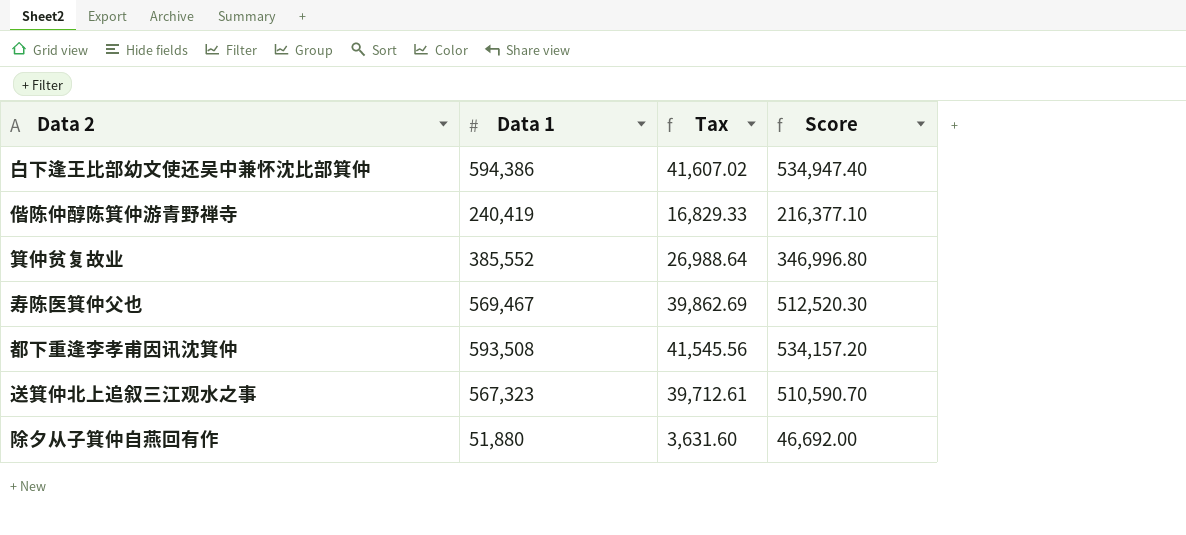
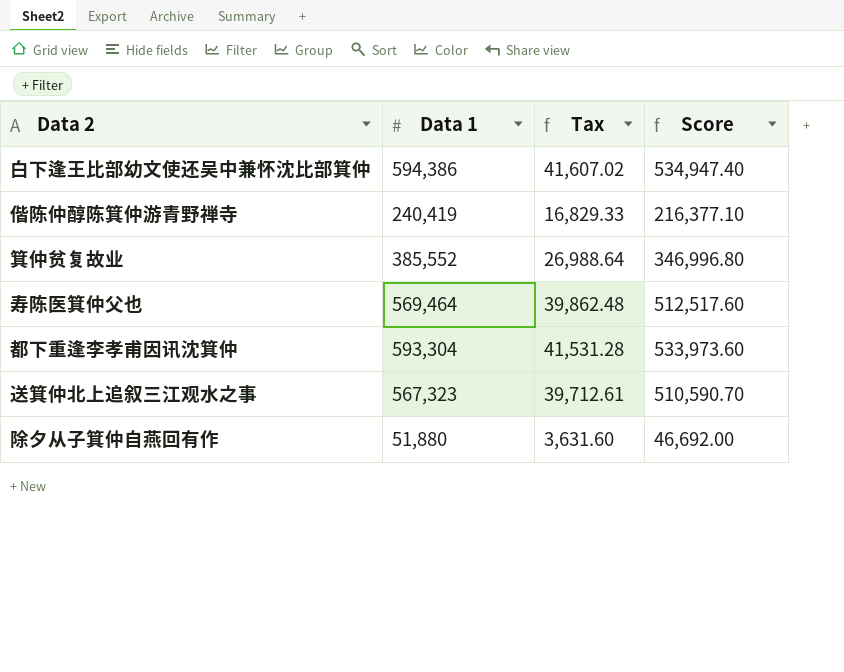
寿陈医箕仲父也 | Data 1: 569,467 -> 569,464
寿陈医箕仲父也 | Tax: 39,862.69 -> 39,862.48
寿陈医箕仲父也 | Score: 512,520.30 -> 512,517.60
都下重逢李孝甫因讯沈箕仲 | Data 1: 593,508 -> 593,304
都下重逢李孝甫因讯沈箕仲 | Tax: 41,545.56 -> 41,531.28
都下重逢李孝甫因讯沈箕仲 | Score: 534,157.20 -> 533,973.60

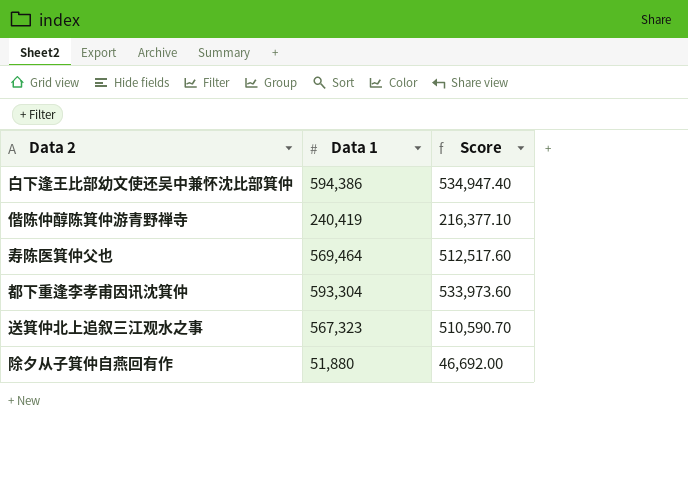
column Tax | formula: [Data 1] * 0.07 -> none
row 箕仲贫复故业: 385,552 | 26,988.64 | 346,996.80 -> none

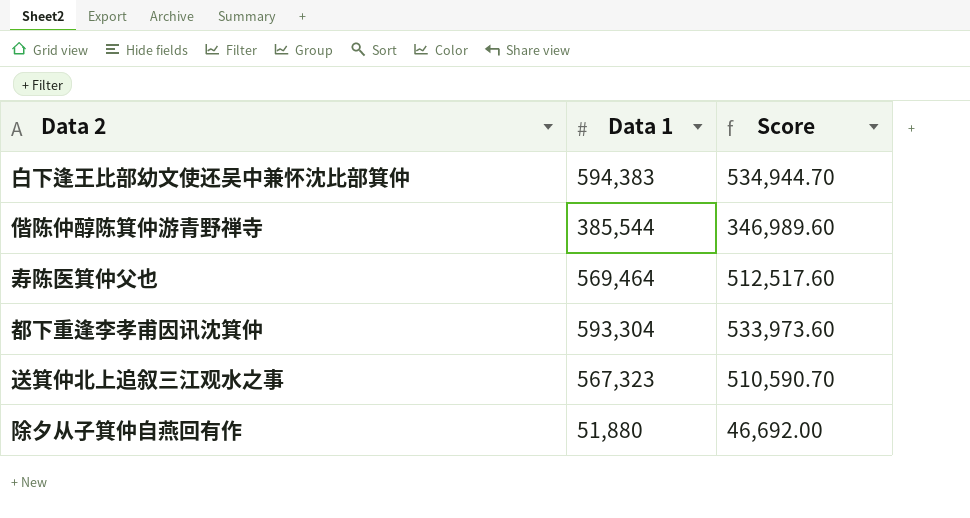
白下逢王比部幼文使还吴中兼怀沈比部箕仲 | Data 1: 594,386 -> 594,383
白下逢王比部幼文使还吴中兼怀沈比部箕仲 | Score: 534,947.40 -> 534,944.70
偕陈仲醇陈箕仲游青野禅寺 | Data 1: 240,419 -> 385,544
偕陈仲醇陈箕仲游青野禅寺 | Score: 216,377.10 -> 346,989.60

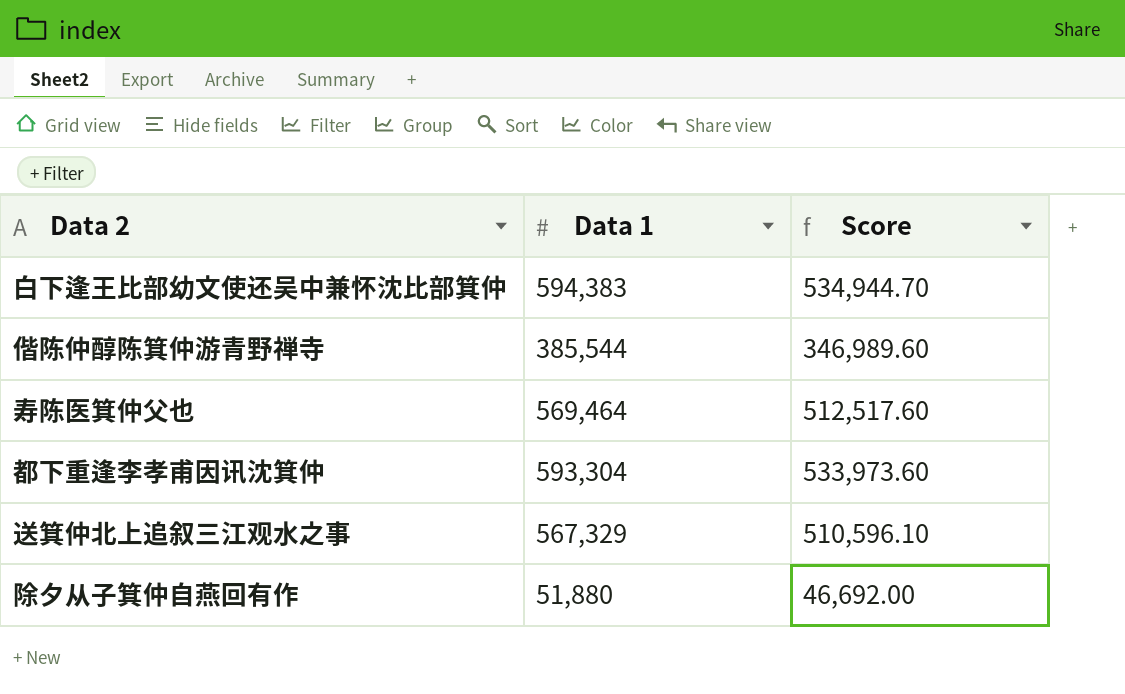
送箕仲北上追叙三江观水之事 | Data 1: 567,323 -> 567,329
送箕仲北上追叙三江观水之事 | Score: 510,590.70 -> 510,596.10

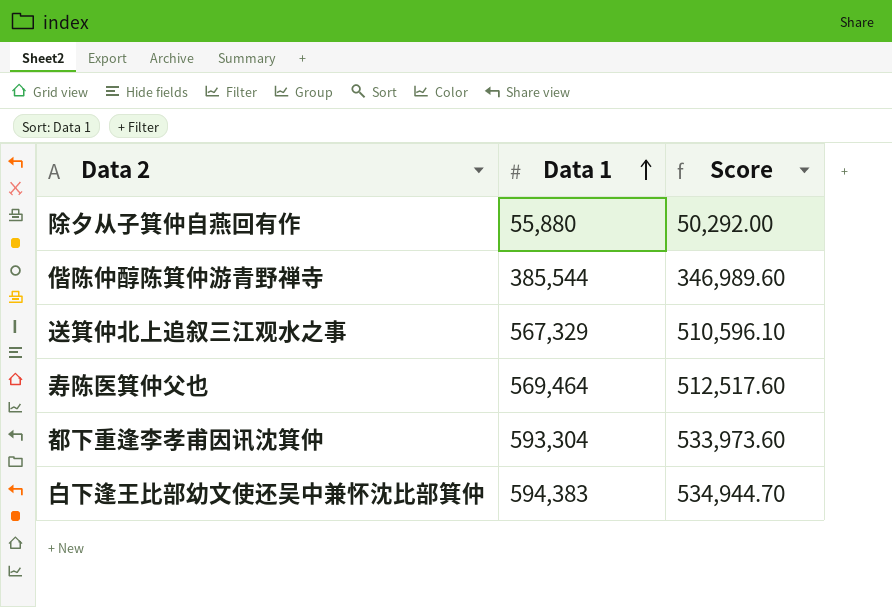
row order: none -> Data 1 ascending
除夕从子箕仲自燕回有作 | Data 1: 51,880 -> 55,880
除夕从子箕仲自燕回有作 | Score: 46,692.00 -> 50,292.00

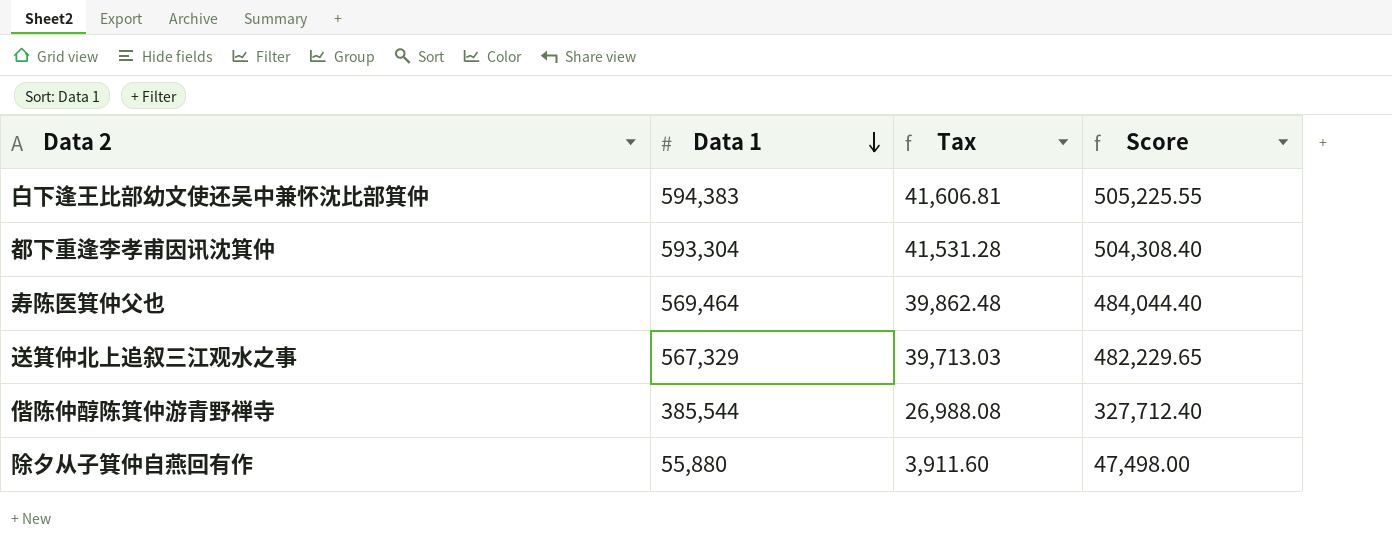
row order: Data 1 ascending -> Data 1 descending
column Tax | formula: none -> [Data 1] * 0.07
column Score | formula: [Data 1] * 0.9 -> [Data 1] * 0.85

